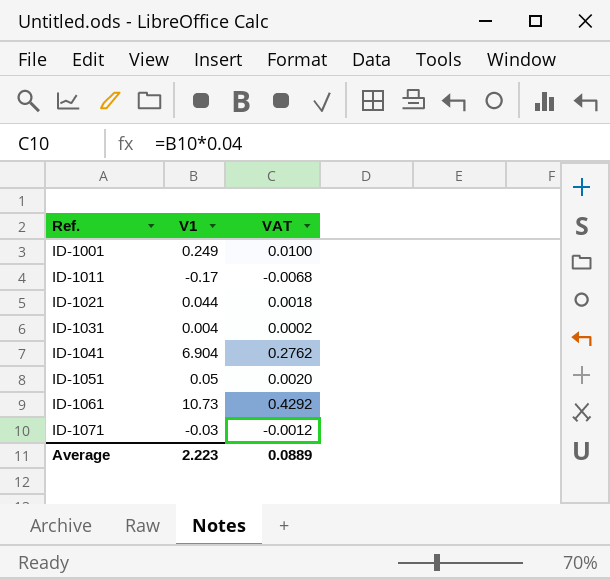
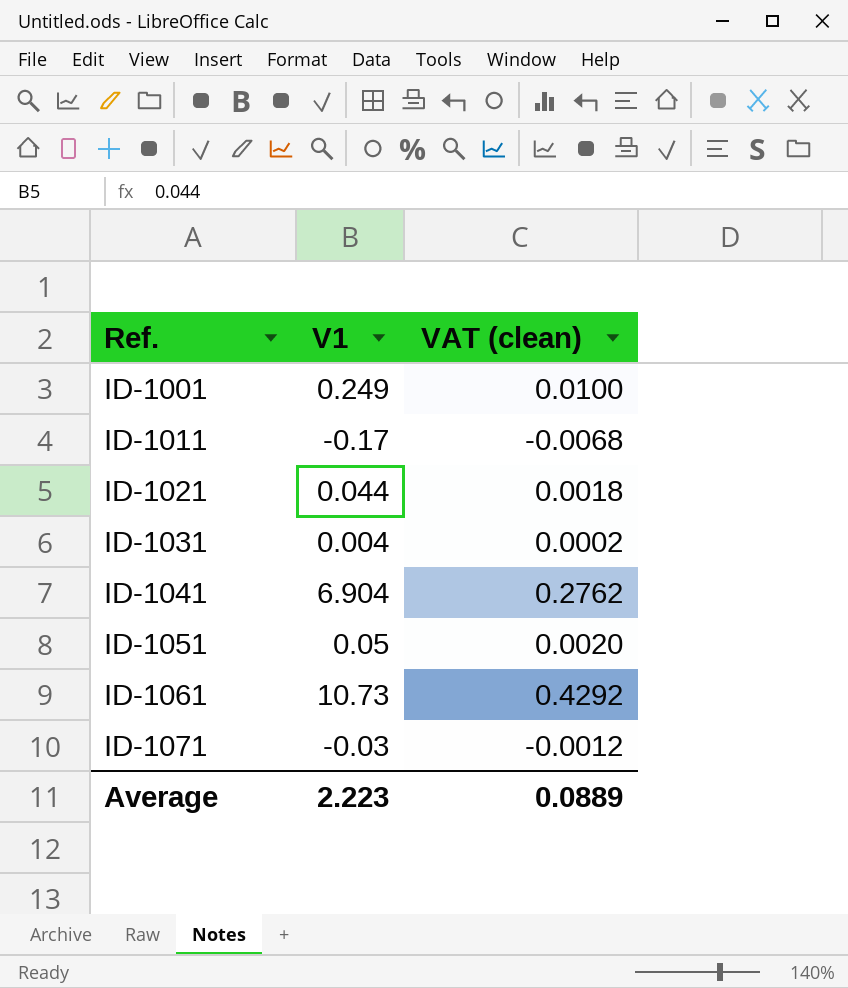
column name: VAT -> VAT (clean)

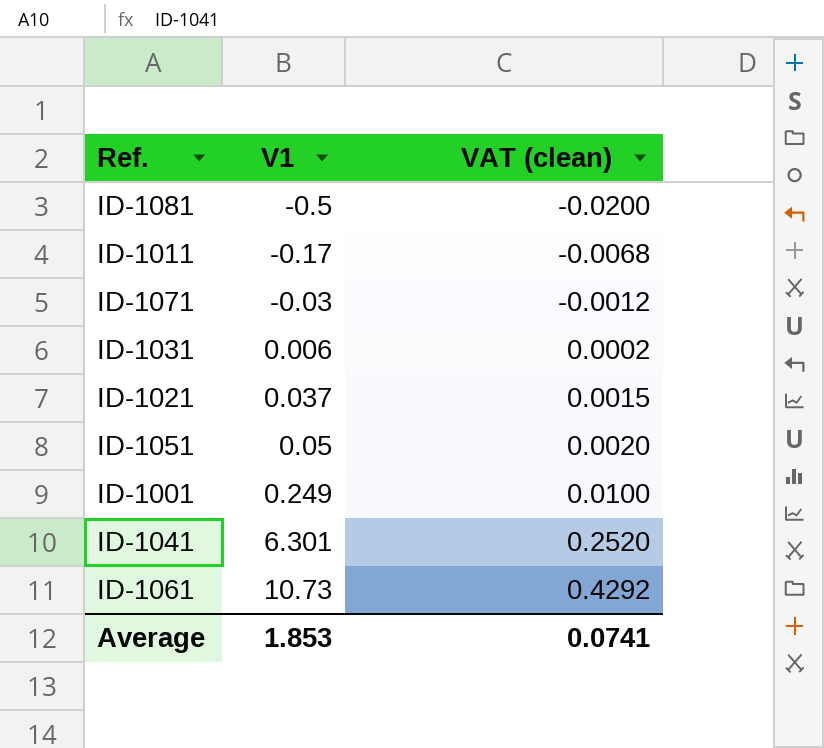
row order: Ref. ascending -> V1 ascending
row ID-1081: none -> -0.5 | -0.0200
ID-1031 | V1: 0.004 -> 0.006
ID-1021 | V1: 0.044 -> 0.037
ID-1021 | VAT (clean): 0.0018 -> 0.0015
ID-1041 | V1: 6.904 -> 6.301
ID-1041 | VAT (clean): 0.2762 -> 0.2520
Average | V1: 2.223 -> 1.853
Average | VAT (clean): 0.0889 -> 0.0741

